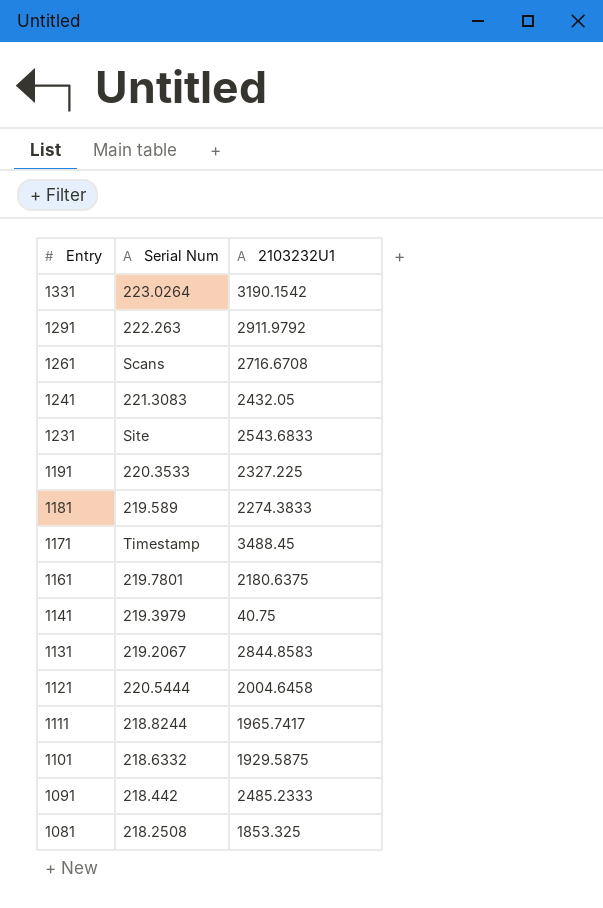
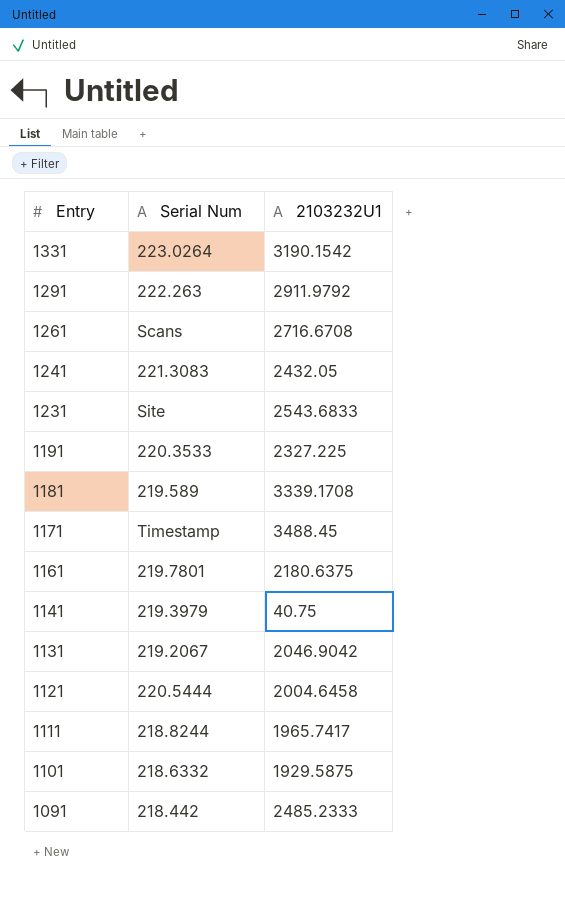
row 1081: 218.2508 | 1853.325 -> none
1181 | 2103232U1: 2274.3833 -> 3339.1708
1131 | 2103232U1: 2844.8583 -> 2046.9042

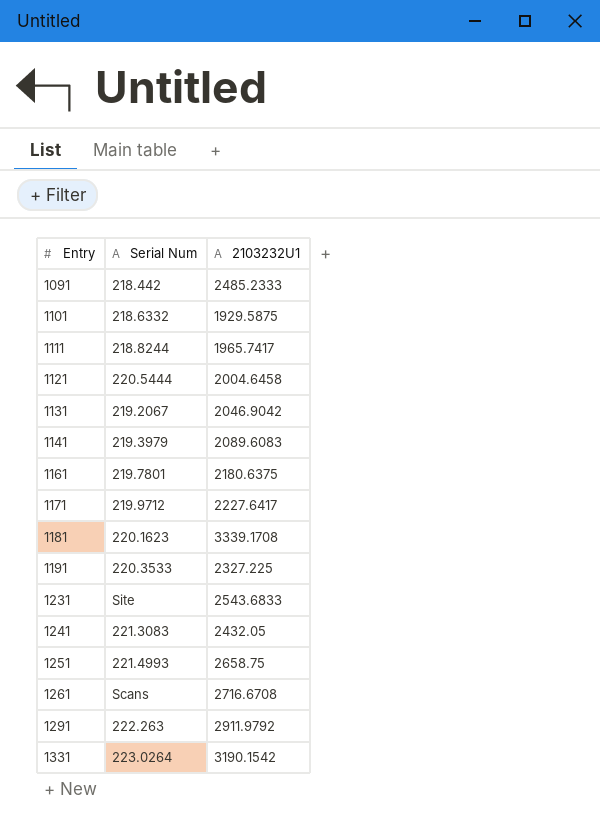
row order: Entry descending -> Entry ascending
1141 | 2103232U1: 40.75 -> 2089.6083
1171 | Serial Num: Timestamp -> 219.9712
1171 | 2103232U1: 3488.45 -> 2227.6417
1181 | Serial Num: 219.589 -> 220.1623
row 1251: none -> 221.4993 | 2658.75

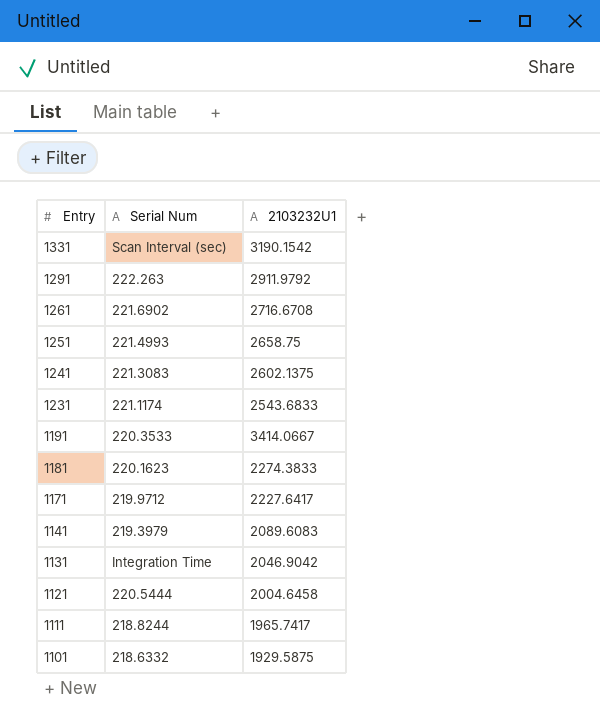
row order: Entry ascending -> Entry descending
row 1091: 218.442 | 2485.2333 -> none
row 1161: 219.7801 | 2180.6375 -> none
1331 | Serial Num: 223.0264 -> Scan Interval (sec)
1261 | Serial Num: Scans -> 221.6902
1241 | 2103232U1: 2432.05 -> 2602.1375
1231 | Serial Num: Site -> 221.1174
1191 | 2103232U1: 2327.225 -> 3414.0667
1181 | 2103232U1: 3339.1708 -> 2274.3833
1131 | Serial Num: 219.2067 -> Integration Time

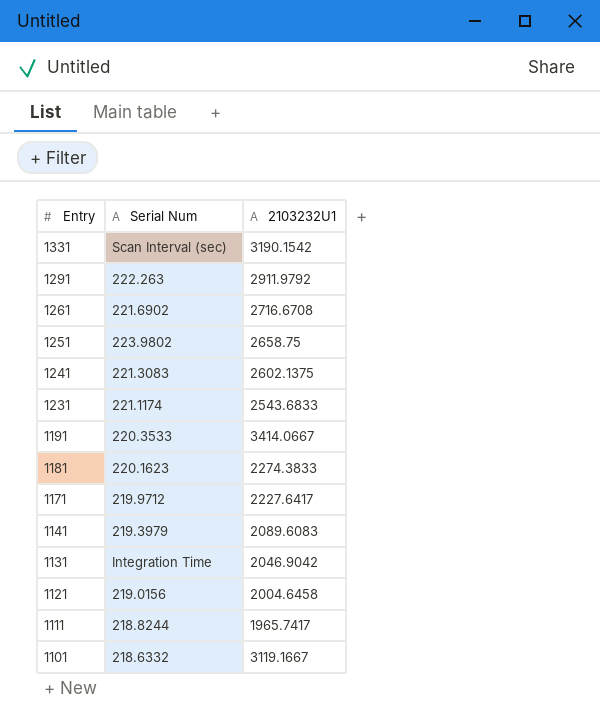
1251 | Serial Num: 221.4993 -> 223.9802
1121 | Serial Num: 220.5444 -> 219.0156
1101 | 2103232U1: 1929.5875 -> 3119.1667

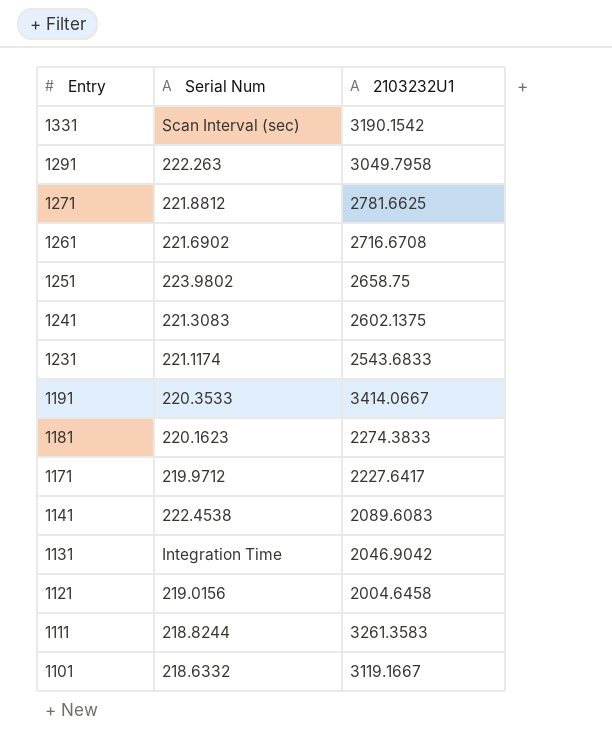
1291 | 2103232U1: 2911.9792 -> 3049.7958
row 1271: none -> 221.8812 | 2781.6625
1141 | Serial Num: 219.3979 -> 222.4538
1111 | 2103232U1: 1965.7417 -> 3261.3583

